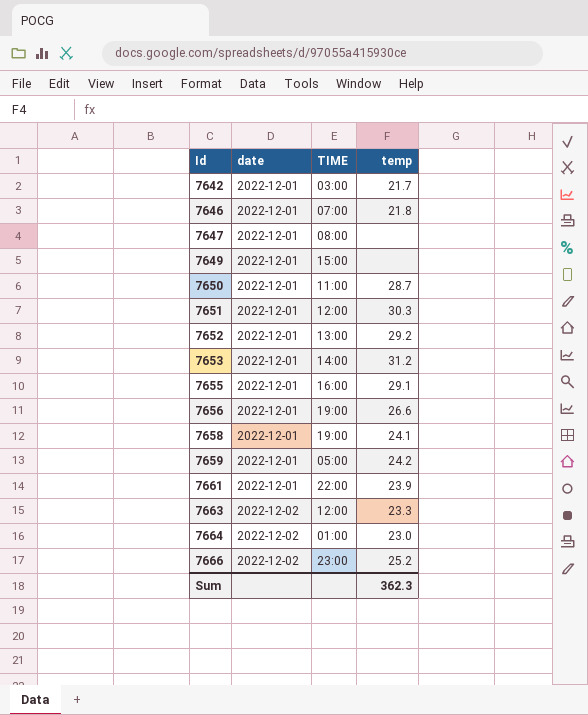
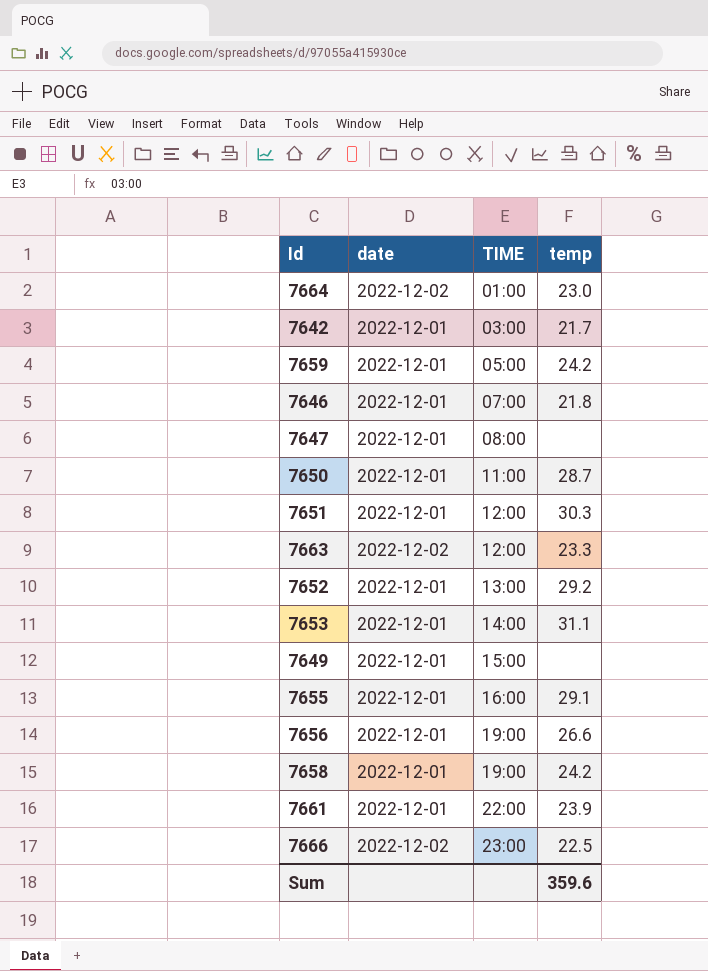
row order: Id ascending -> TIME ascending
7653 | temp: 31.2 -> 31.1
7658 | temp: 24.1 -> 24.2
7666 | temp: 25.2 -> 22.5
Sum | temp: 362.3 -> 359.6

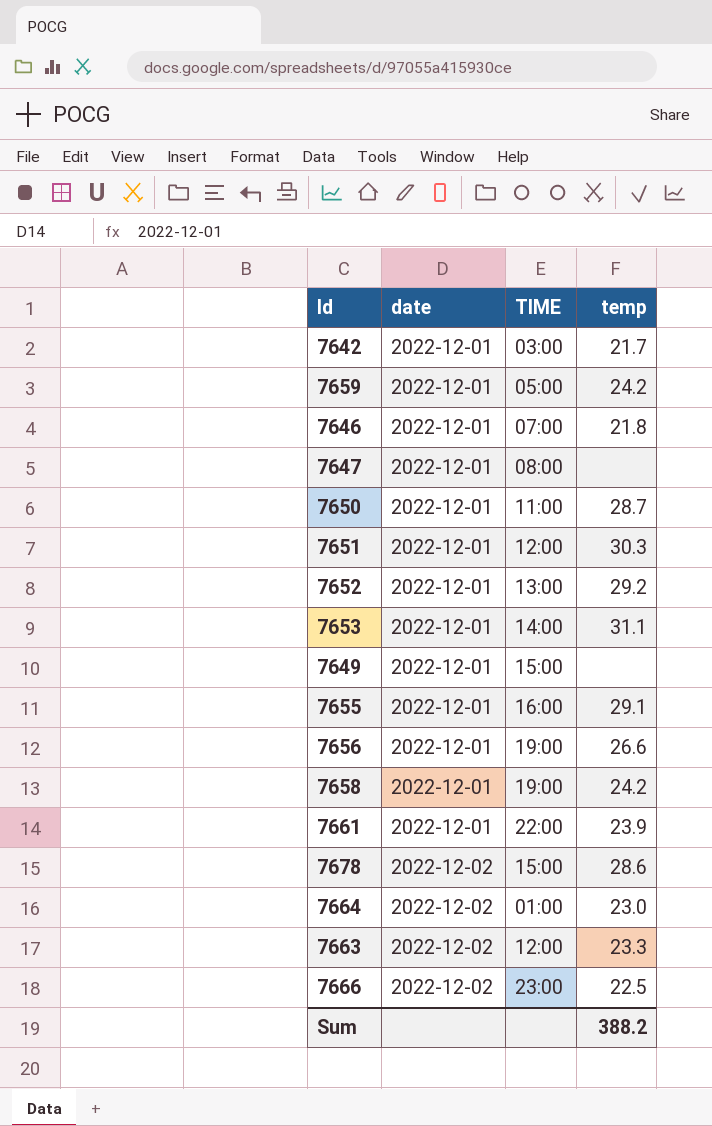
row order: TIME ascending -> date ascending
row 7678: none -> 2022-12-02 | 15:00 | 28.6
Sum | temp: 359.6 -> 388.2

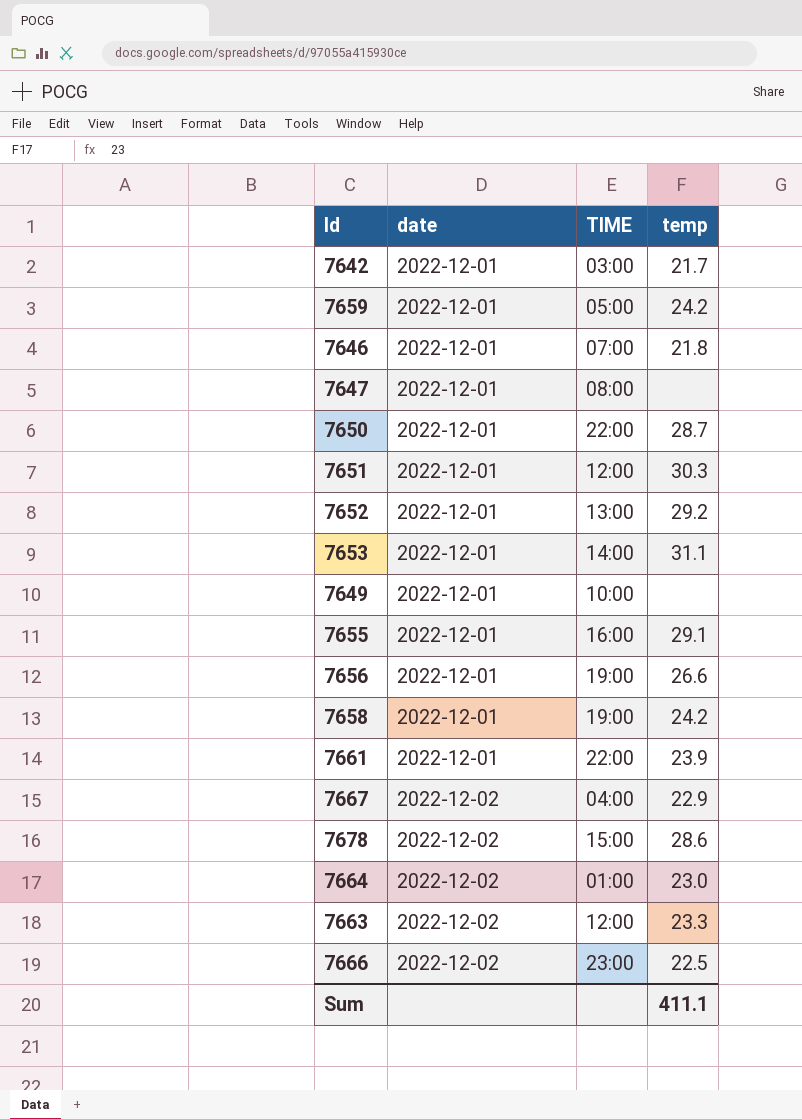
7650 | TIME: 11:00 -> 22:00
7649 | TIME: 15:00 -> 10:00
row 7667: none -> 2022-12-02 | 04:00 | 22.9
Sum | temp: 388.2 -> 411.1

